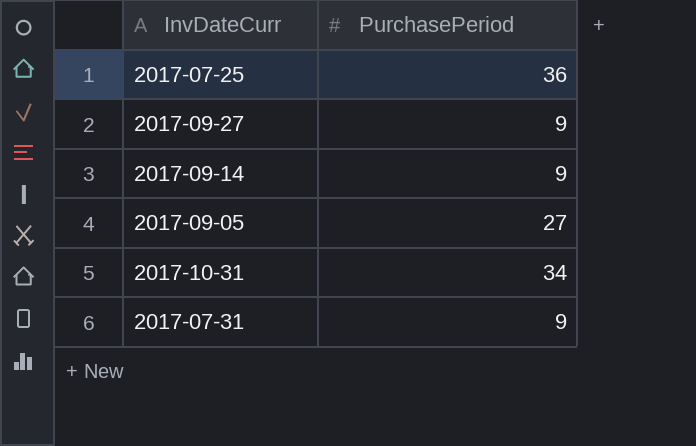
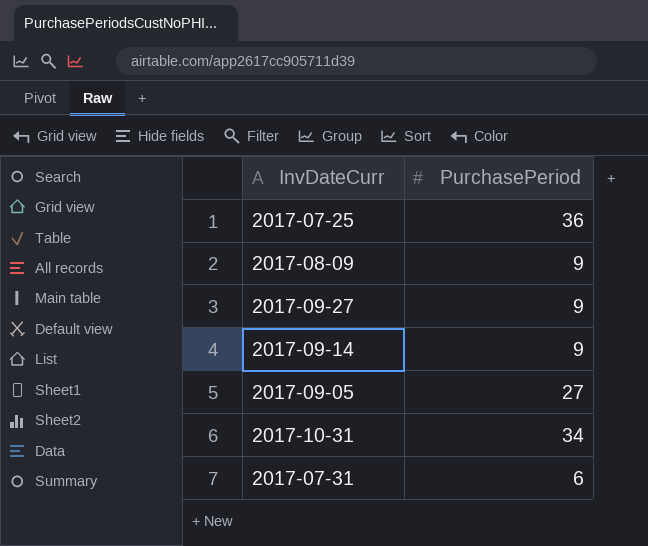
row 2017-08-09: none -> 9
2017-07-31 | PurchasePeriod: 9 -> 6

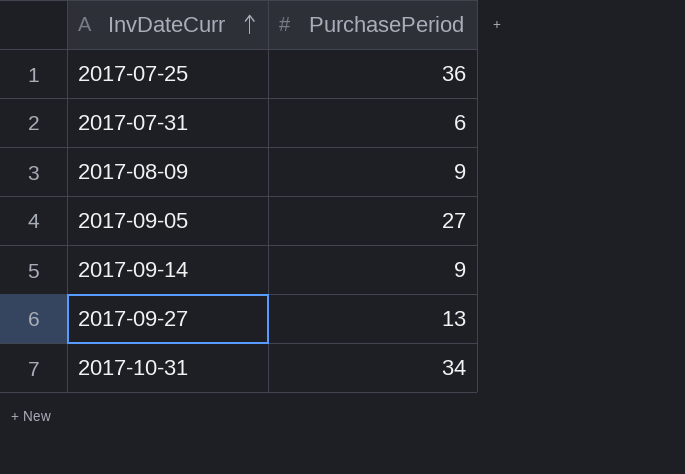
row order: none -> InvDateCurr ascending
2017-09-27 | PurchasePeriod: 9 -> 13

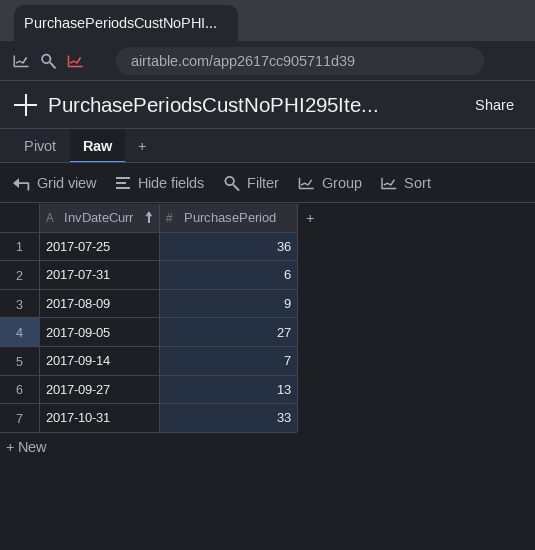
2017-09-14 | PurchasePeriod: 9 -> 7
2017-10-31 | PurchasePeriod: 34 -> 33

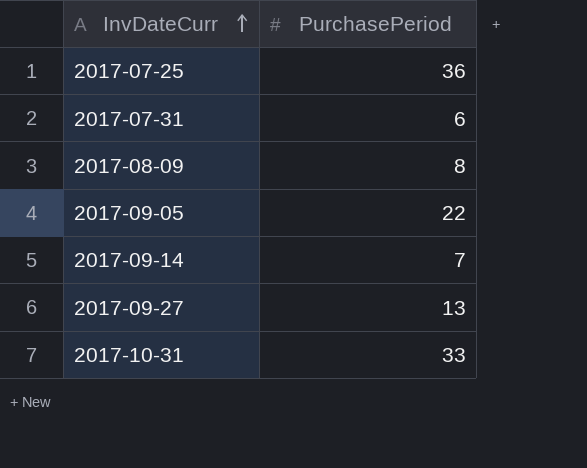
2017-08-09 | PurchasePeriod: 9 -> 8
2017-09-05 | PurchasePeriod: 27 -> 22

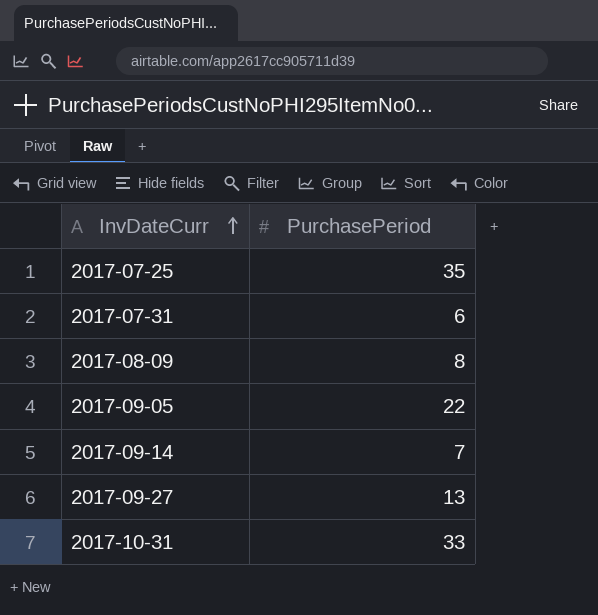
2017-07-25 | PurchasePeriod: 36 -> 35

